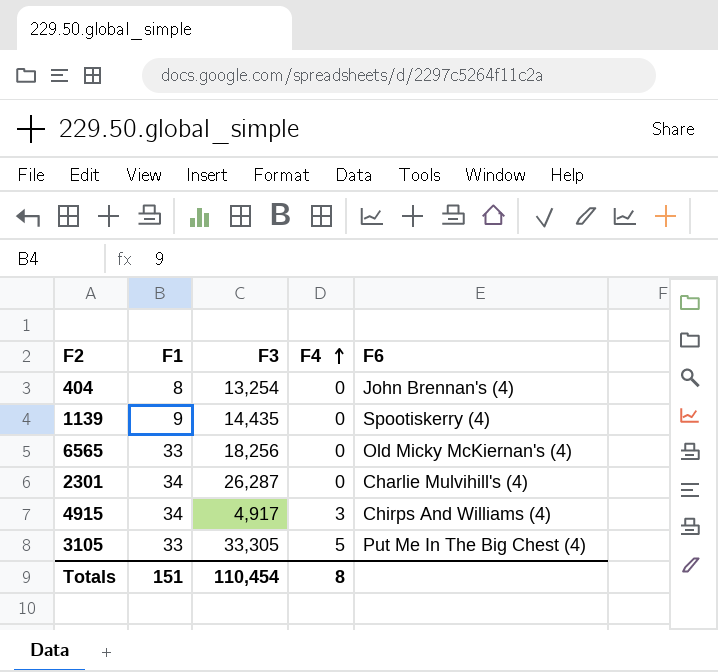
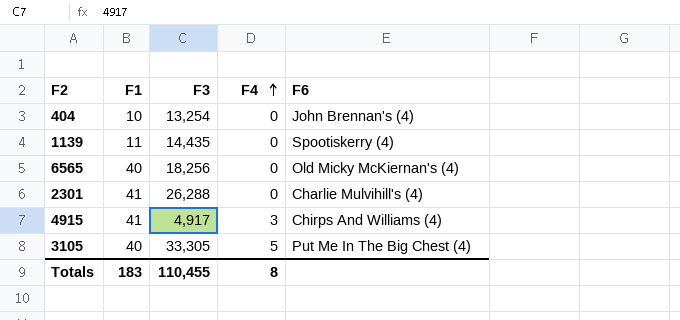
404 | F1: 8 -> 10
1139 | F1: 9 -> 11
6565 | F1: 33 -> 40
2301 | F1: 34 -> 41
2301 | F3: 26,287 -> 26,288
4915 | F1: 34 -> 41
3105 | F1: 33 -> 40
Totals | F1: 151 -> 183
Totals | F3: 110,454 -> 110,455

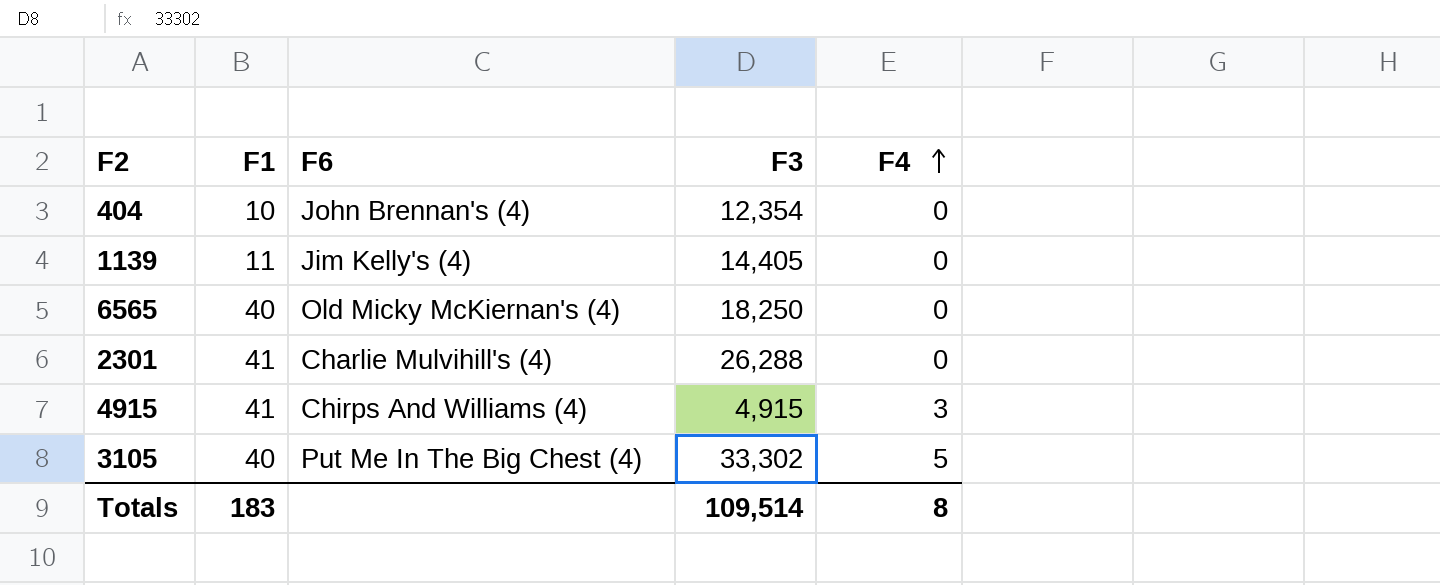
column F6 | position: 5 -> 3
404 | F3: 13,254 -> 12,354
1139 | F6: Spootiskerry (4) -> Jim Kelly's (4)
1139 | F3: 14,435 -> 14,405
6565 | F3: 18,256 -> 18,250
4915 | F3: 4,917 -> 4,915
3105 | F3: 33,305 -> 33,302
Totals | F3: 110,455 -> 109,514

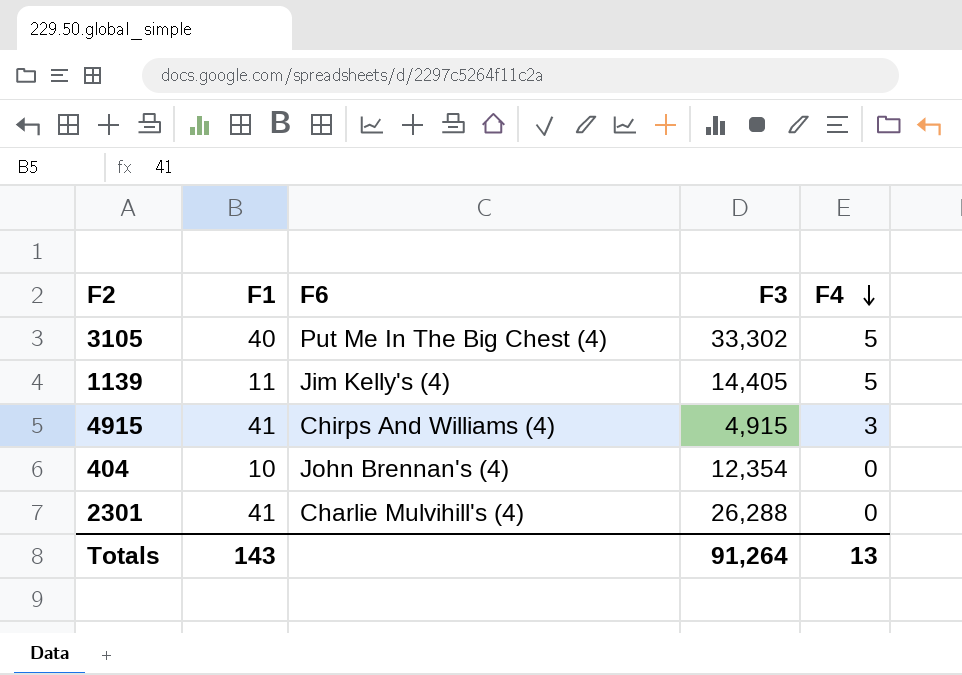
row order: F4 ascending -> F4 descending
row 6565: 40 | Old Micky McKiernan's (4) | 18,250 | 0 -> none
1139 | F4: 0 -> 5
Totals | F1: 183 -> 143
Totals | F3: 109,514 -> 91,264
Totals | F4: 8 -> 13

